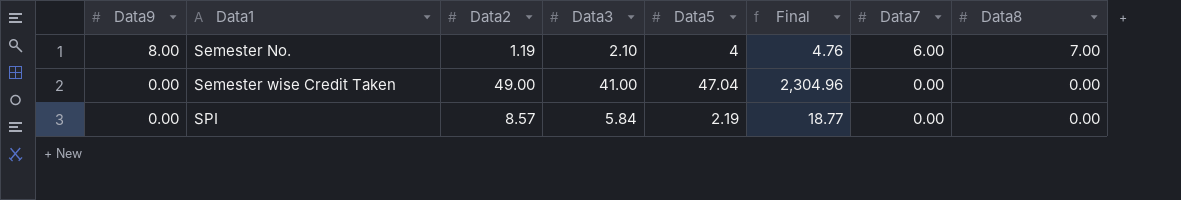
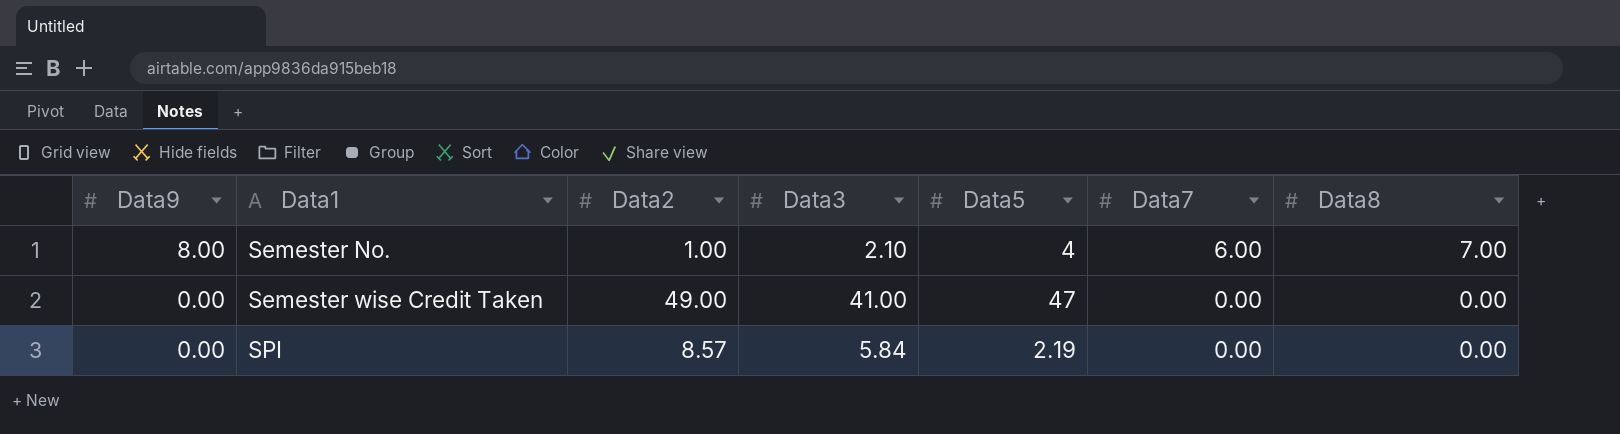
column Final | formula: [Data2] * [Data5] -> none
Semester No. | Data2: 1.19 -> 1.00
Semester wise Credit Taken | Data5: 47.04 -> 47

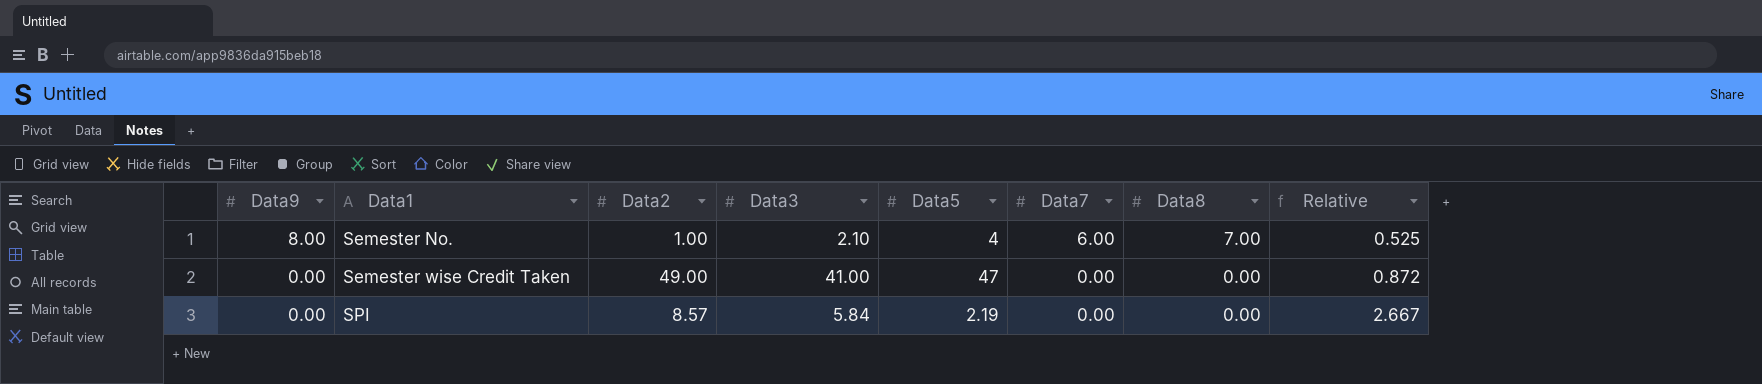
column Relative | formula: none -> [Data3] / [Data5]

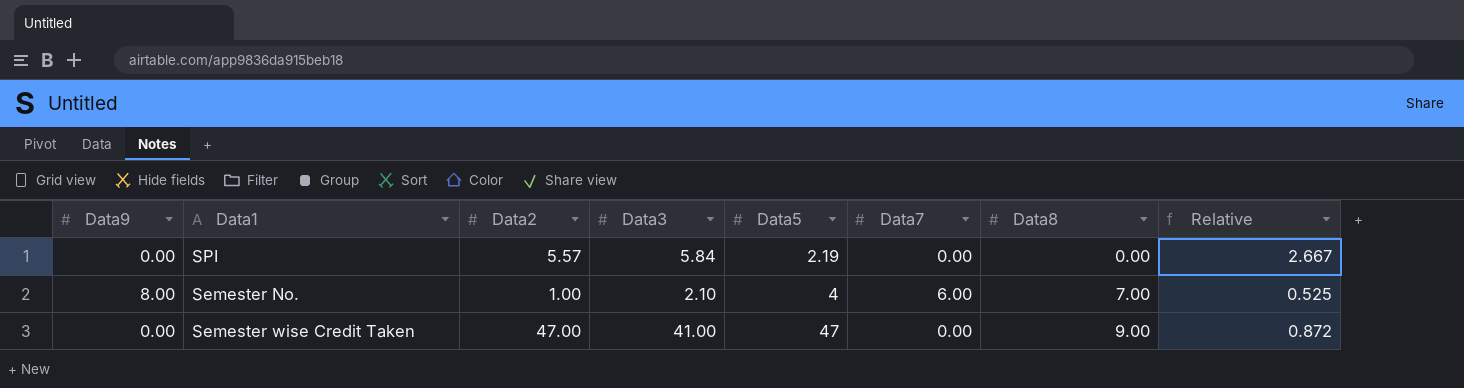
row order: Data9 descending -> Data5 ascending
SPI | Data2: 8.57 -> 5.57
Semester wise Credit Taken | Data2: 49.00 -> 47.00
Semester wise Credit Taken | Data8: 0.00 -> 9.00

